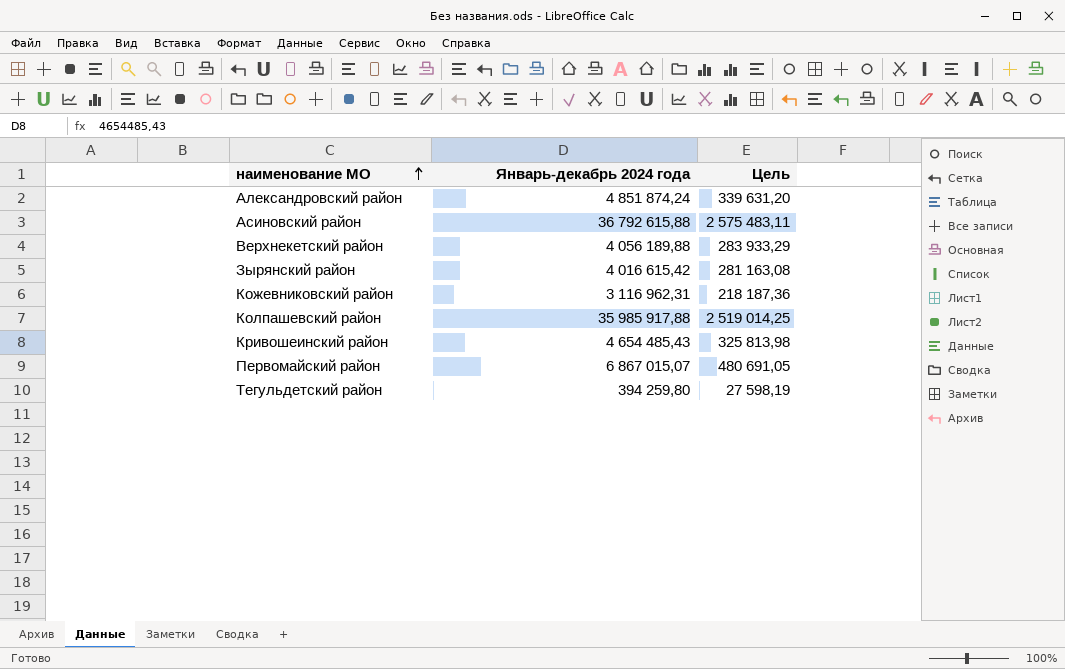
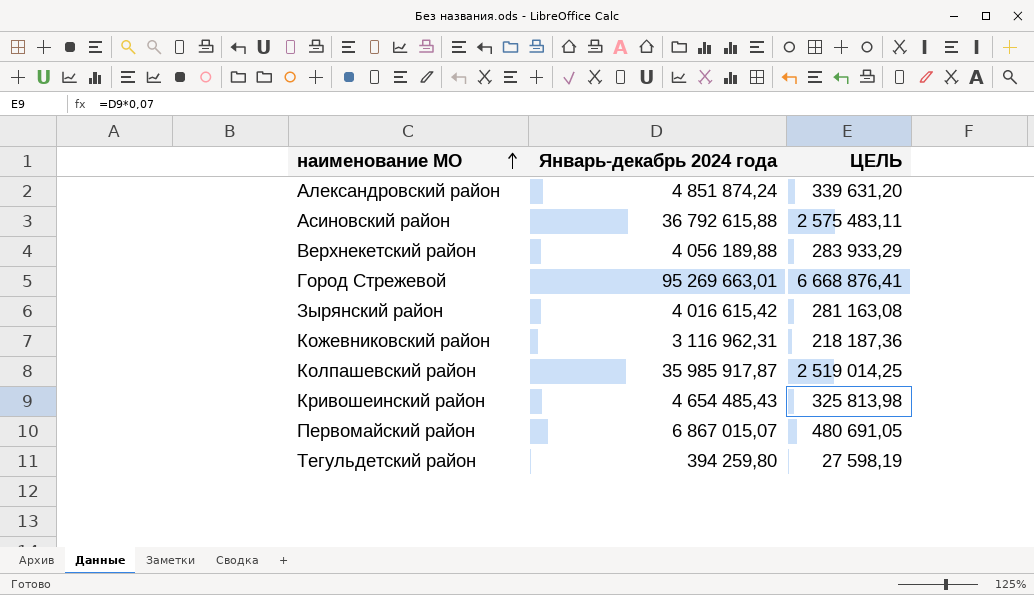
column name: Цель -> ЦЕЛЬ
row Город Стрежевой: none -> 95 269 663,01 | 6 668 876,41
Колпашевский район | Январь-декабрь 2024 года: 35 985 917,88 -> 35 985 917,87

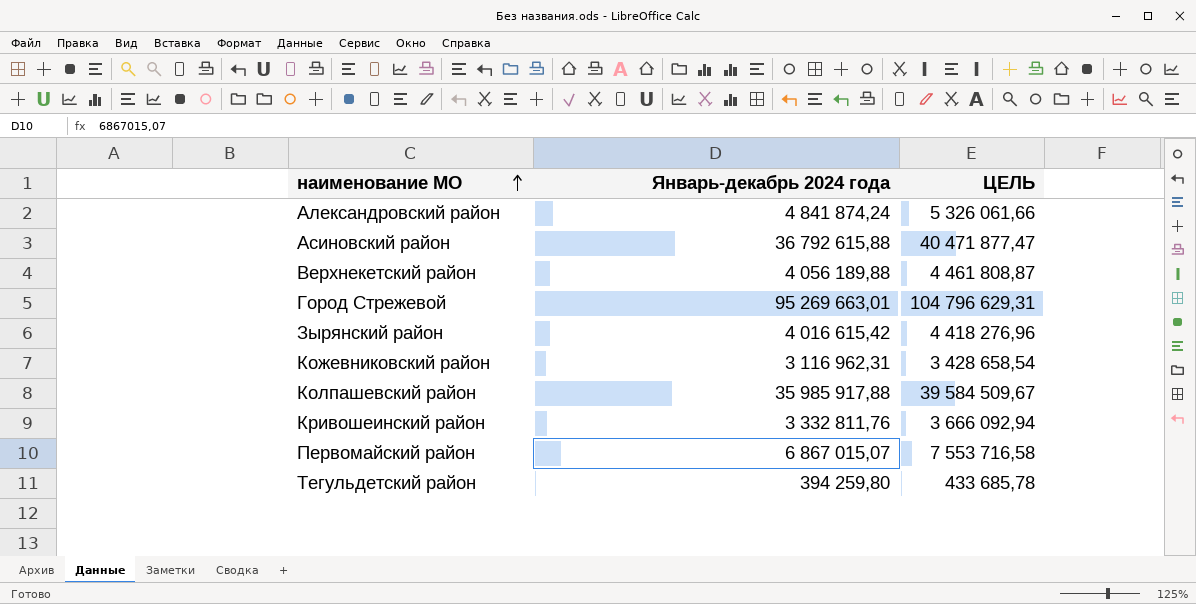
column ЦЕЛЬ | formula: [Январь-декабрь 2024 года] * 0,07 -> [Январь-декабрь 2024 года] * 1,1
Александровский район | Январь-декабрь 2024 года: 4 851 874,24 -> 4 841 874,24
Колпашевский район | Январь-декабрь 2024 года: 35 985 917,87 -> 35 985 917,88
Кривошеинский район | Январь-декабрь 2024 года: 4 654 485,43 -> 3 332 811,76

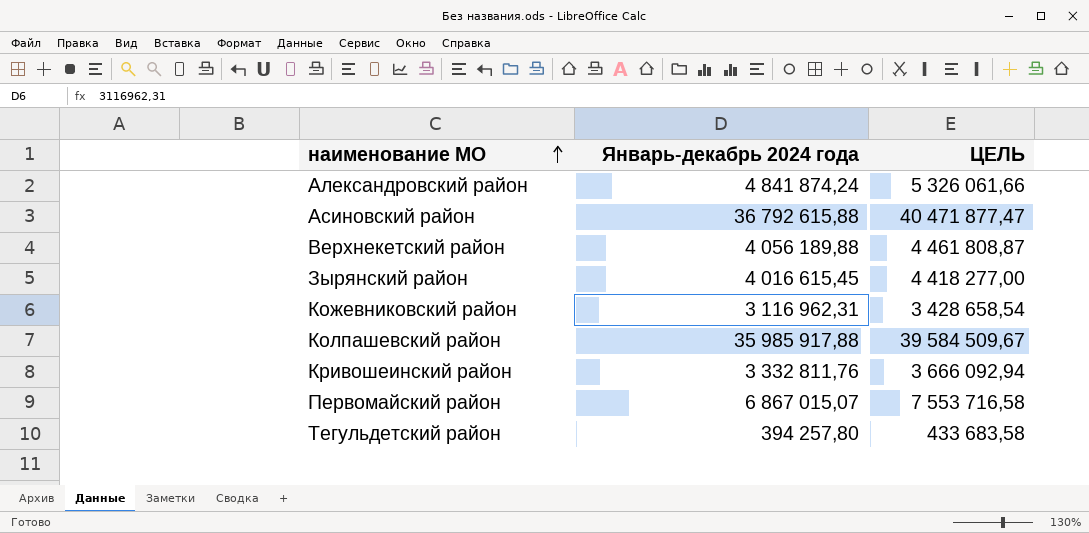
row Город Стрежевой: 95 269 663,01 | 104 796 629,31 -> none
Зырянский район | Январь-декабрь 2024 года: 4 016 615,42 -> 4 016 615,45
Зырянский район | ЦЕЛЬ: 4 418 276,96 -> 4 418 277,00
Тегульдетский район | Январь-декабрь 2024 года: 394 259,80 -> 394 257,80
Тегульдетский район | ЦЕЛЬ: 433 685,78 -> 433 683,58

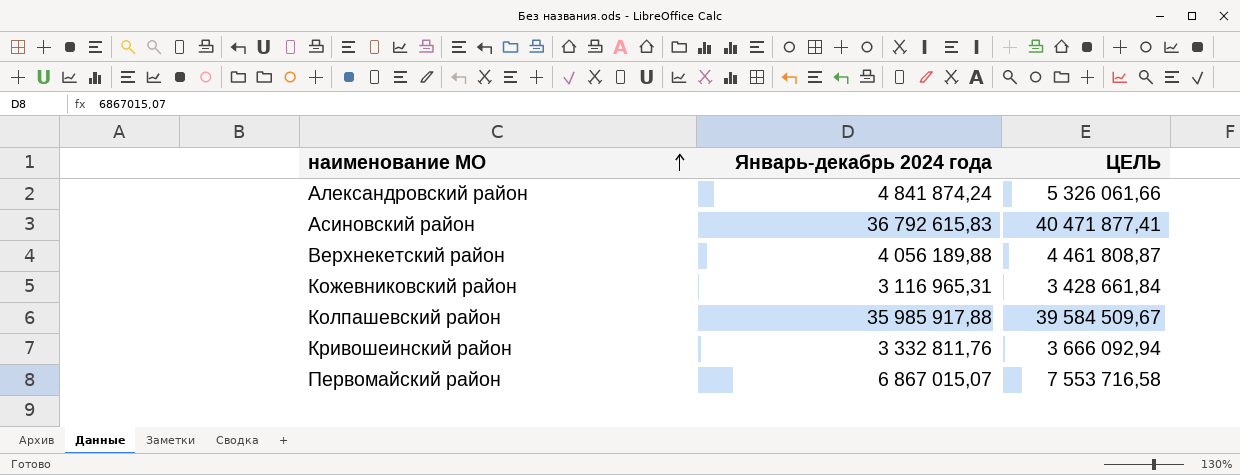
row Зырянский район: 4 016 615,45 | 4 418 277,00 -> none
row Тегульдетский район: 394 257,80 | 433 683,58 -> none
Асиновский район | Январь-декабрь 2024 года: 36 792 615,88 -> 36 792 615,83
Асиновский район | ЦЕЛЬ: 40 471 877,47 -> 40 471 877,41
Кожевниковский район | Январь-декабрь 2024 года: 3 116 962,31 -> 3 116 965,31
Кожевниковский район | ЦЕЛЬ: 3 428 658,54 -> 3 428 661,84

